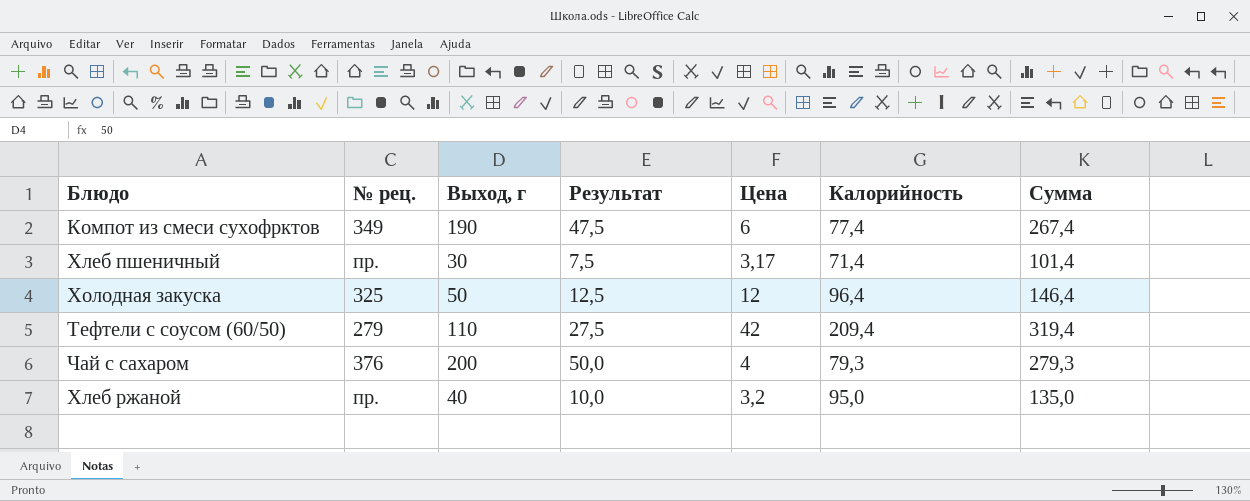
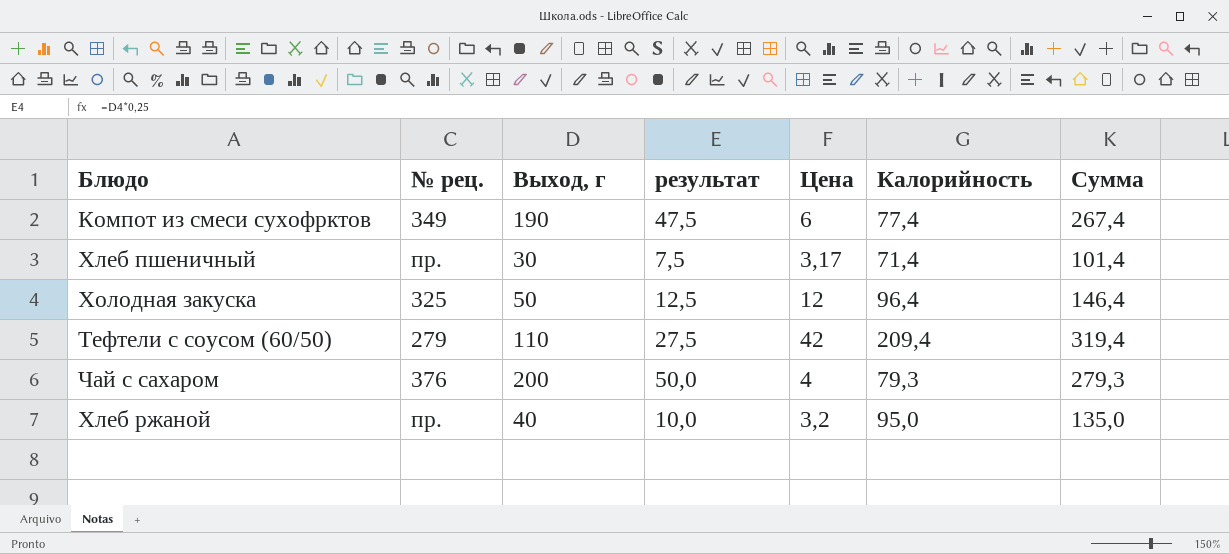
column name: Результат -> результат

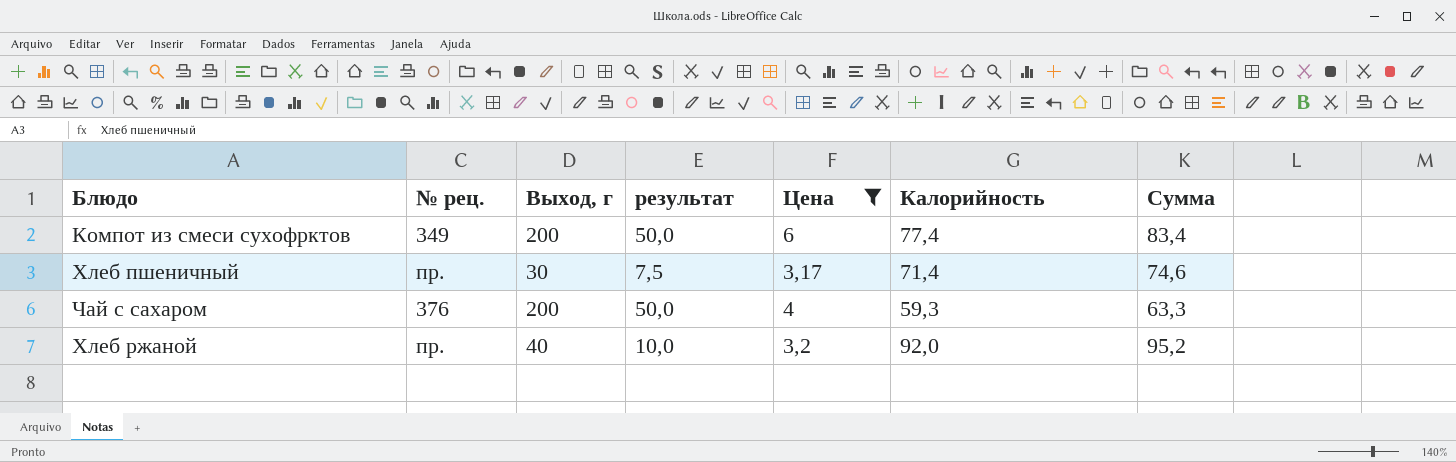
filter: none -> Цена <= 6
column Сумма | formula: [Выход, г] + [Калорийность] -> [Цена] + [Калорийность]
Компот из смеси сухофрктов | Выход, г: 190 -> 200
Компот из смеси сухофрктов | результат: 47,5 -> 50,0
Чай с сахаром | Калорийность: 79,3 -> 59,3
Хлеб ржаной | Калорийность: 95,0 -> 92,0

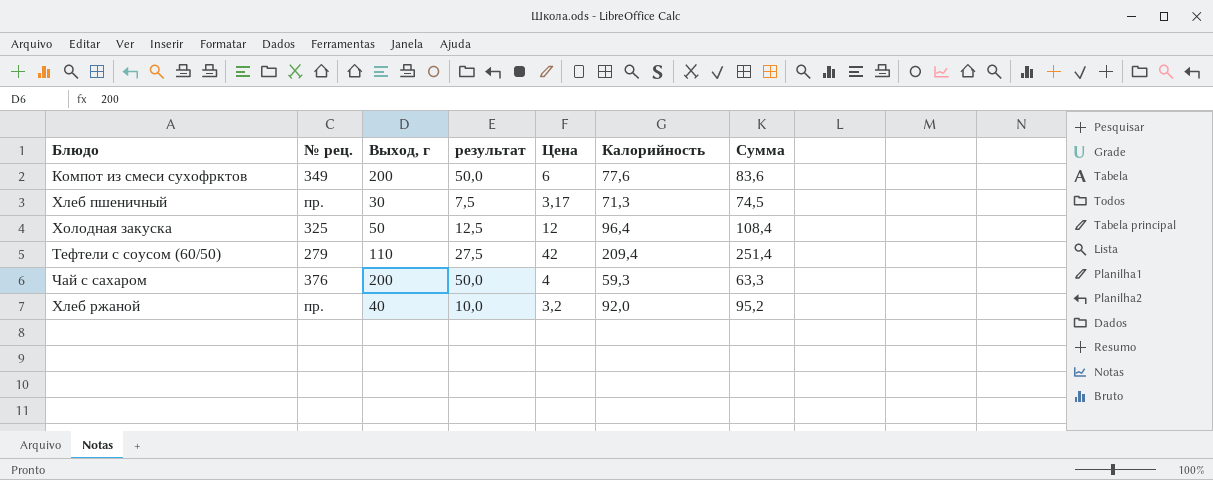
filter: Цена <= 6 -> none
Компот из смеси сухофрктов | Калорийность: 77,4 -> 77,6
Компот из смеси сухофрктов | Сумма: 83,4 -> 83,6
Хлеб пшеничный | Калорийность: 71,4 -> 71,3
Хлеб пшеничный | Сумма: 74,6 -> 74,5

